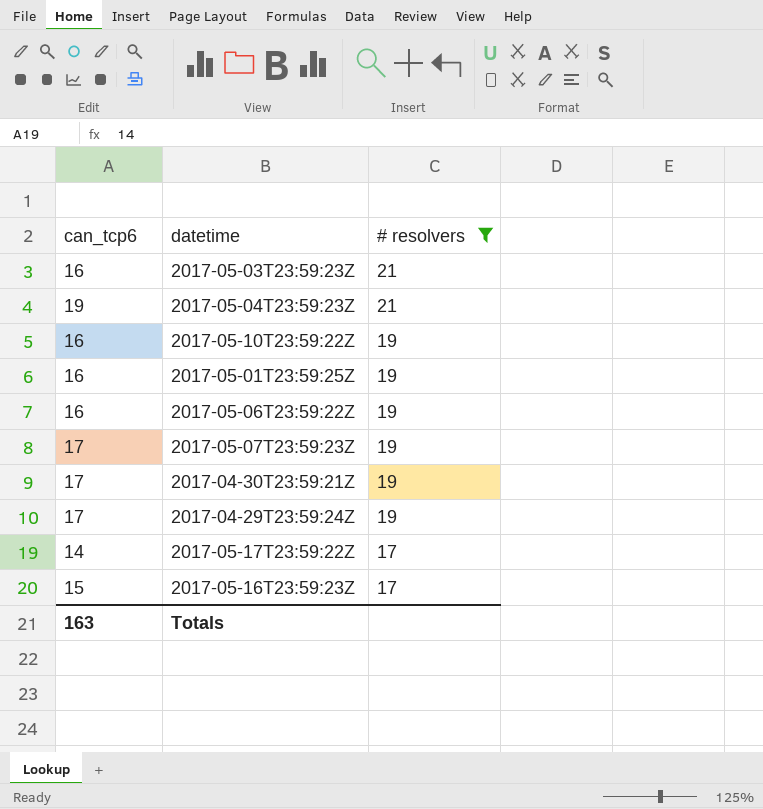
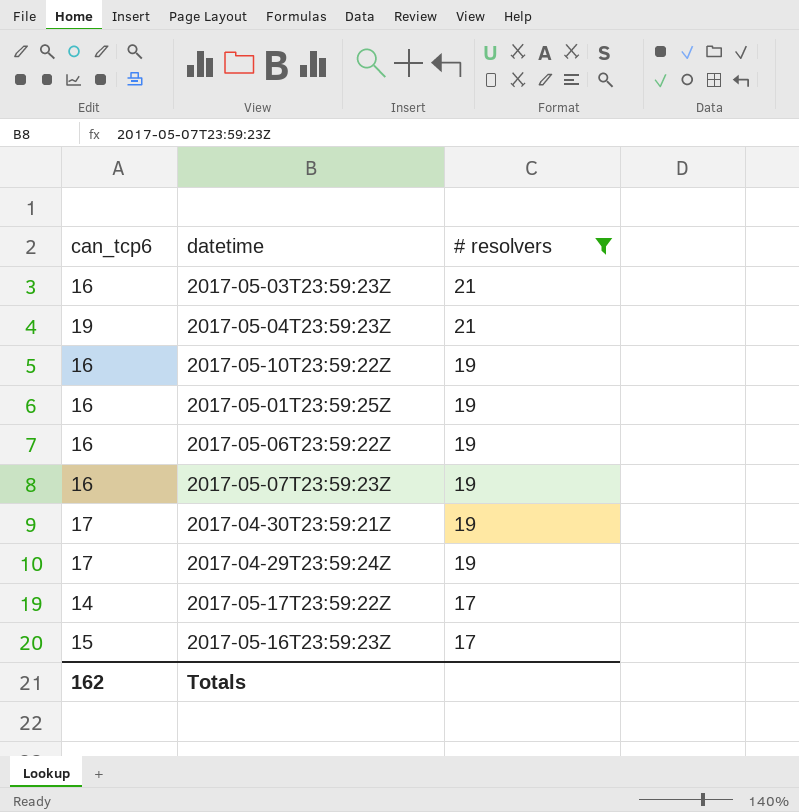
2017-05-07T23:59:23Z | can_tcp6: 17 -> 16
Totals | can_tcp6: 163 -> 162

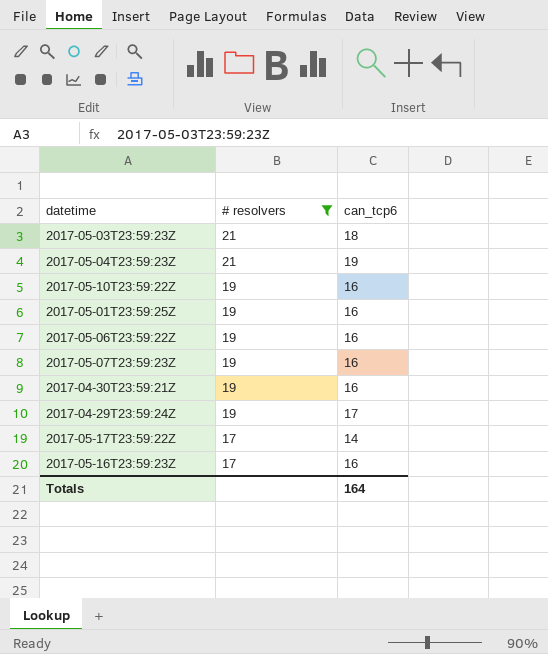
column can_tcp6 | position: 1 -> 3
2017-05-03T23:59:23Z | can_tcp6: 16 -> 18
2017-04-30T23:59:21Z | can_tcp6: 17 -> 16
2017-05-16T23:59:23Z | can_tcp6: 15 -> 16
Totals | can_tcp6: 162 -> 164

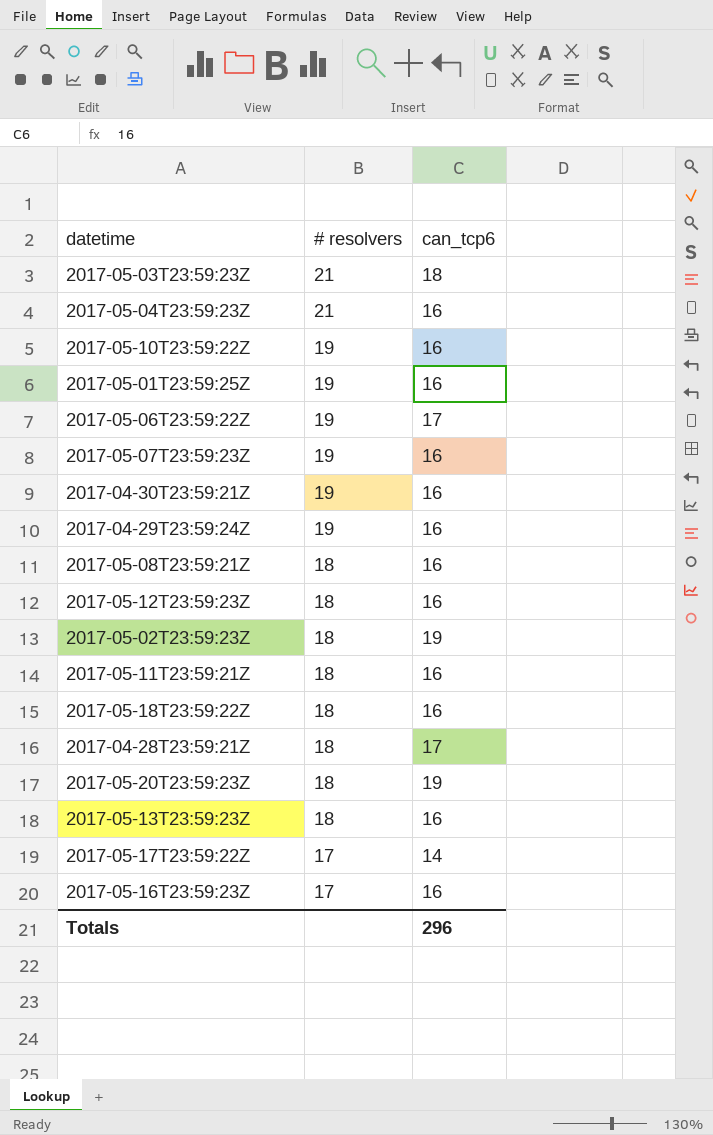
filter: # resolvers != 18 -> none
2017-05-04T23:59:23Z | can_tcp6: 19 -> 16
2017-05-06T23:59:22Z | can_tcp6: 16 -> 17
2017-04-29T23:59:24Z | can_tcp6: 17 -> 16
Totals | can_tcp6: 164 -> 296

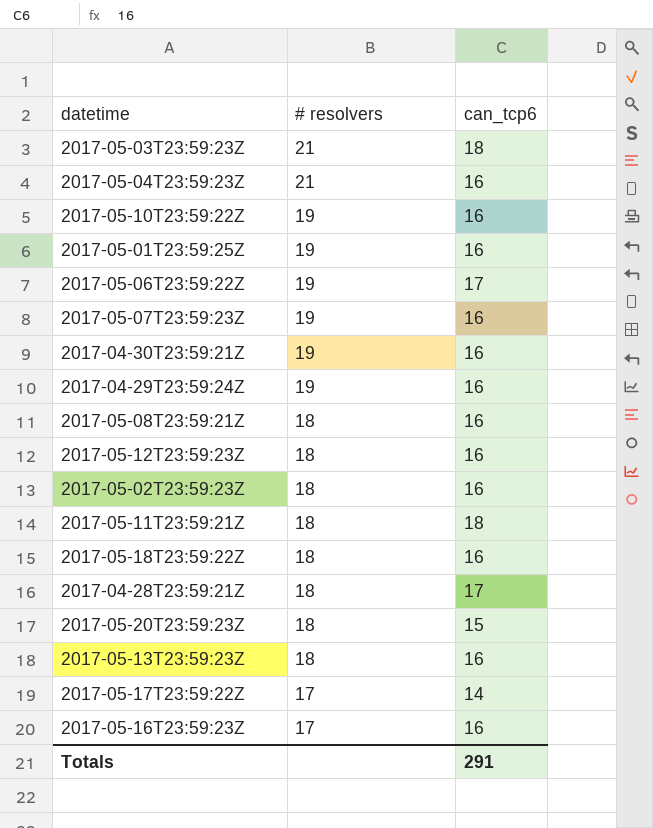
2017-05-02T23:59:23Z | can_tcp6: 19 -> 16
2017-05-11T23:59:21Z | can_tcp6: 16 -> 18
2017-05-20T23:59:23Z | can_tcp6: 19 -> 15
Totals | can_tcp6: 296 -> 291

